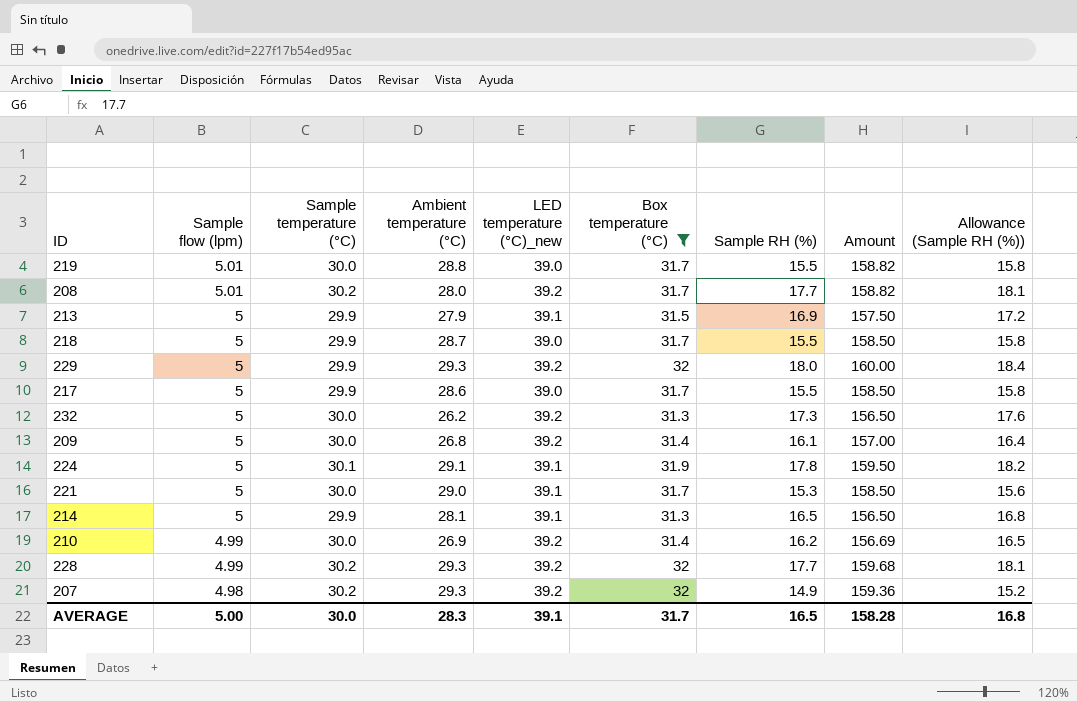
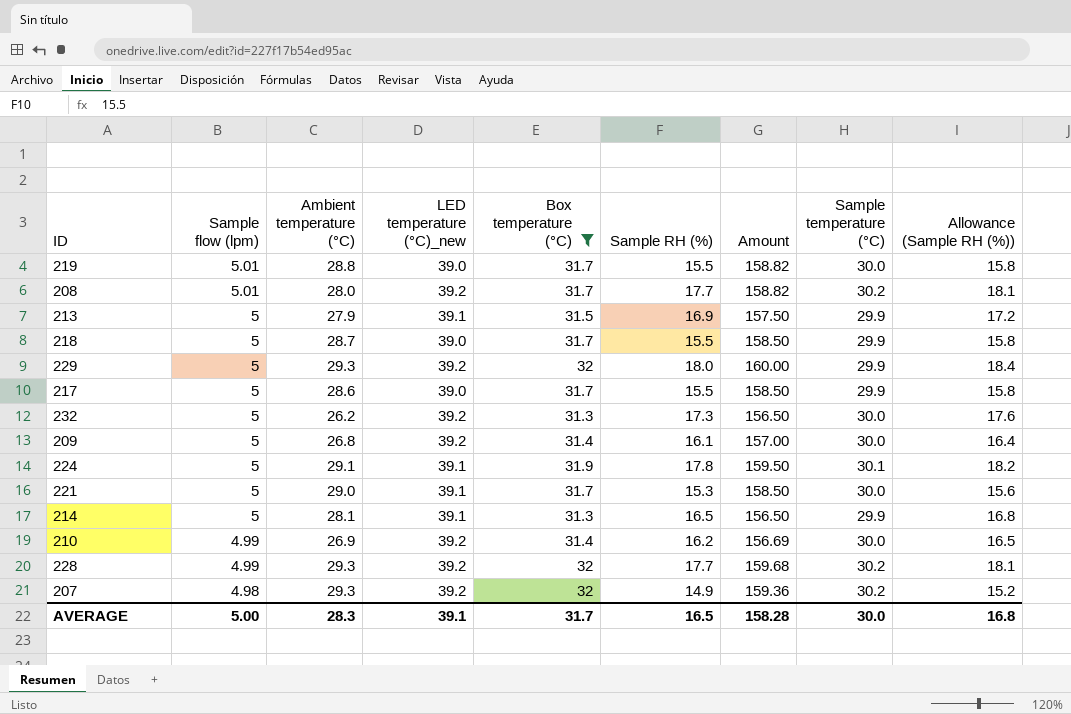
column Sample temperature (°C) | position: 3 -> 8

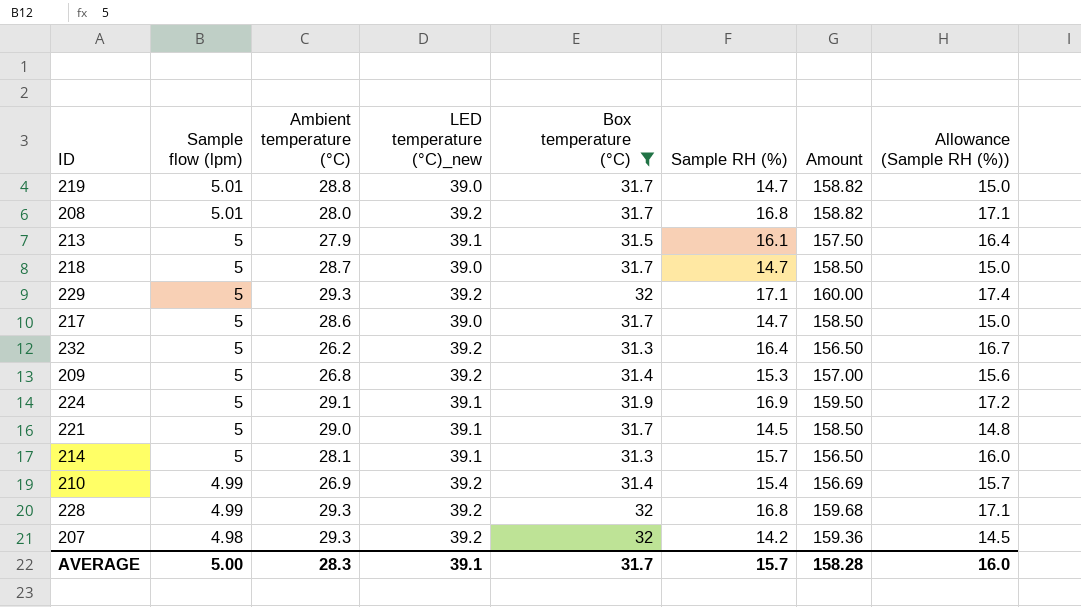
column Sample temperature (°C) | position: 8 -> none
219 | Sample RH (%): 15.5 -> 14.7
219 | Allowance (Sample RH (%)): 15.8 -> 15.0
208 | Sample RH (%): 17.7 -> 16.8
208 | Allowance (Sample RH (%)): 18.1 -> 17.1
213 | Sample RH (%): 16.9 -> 16.1
213 | Allowance (Sample RH (%)): 17.2 -> 16.4
218 | Sample RH (%): 15.5 -> 14.7
218 | Allowance (Sample RH (%)): 15.8 -> 15.0
229 | Sample RH (%): 18.0 -> 17.1
229 | Allowance (Sample RH (%)): 18.4 -> 17.4
217 | Sample RH (%): 15.5 -> 14.7
217 | Allowance (Sample RH (%)): 15.8 -> 15.0
232 | Sample RH (%): 17.3 -> 16.4
232 | Allowance (Sample RH (%)): 17.6 -> 16.7
209 | Sample RH (%): 16.1 -> 15.3
209 | Allowance (Sample RH (%)): 16.4 -> 15.6
224 | Sample RH (%): 17.8 -> 16.9
224 | Allowance (Sample RH (%)): 18.2 -> 17.2
221 | Sample RH (%): 15.3 -> 14.5
221 | Allowance (Sample RH (%)): 15.6 -> 14.8
214 | Sample RH (%): 16.5 -> 15.7
214 | Allowance (Sample RH (%)): 16.8 -> 16.0
210 | Sample RH (%): 16.2 -> 15.4
210 | Allowance (Sample RH (%)): 16.5 -> 15.7
228 | Sample RH (%): 17.7 -> 16.8
228 | Allowance (Sample RH (%)): 18.1 -> 17.1
207 | Sample RH (%): 14.9 -> 14.2
207 | Allowance (Sample RH (%)): 15.2 -> 14.5
AVERAGE | Sample RH (%): 16.5 -> 15.7
AVERAGE | Allowance (Sample RH (%)): 16.8 -> 16.0

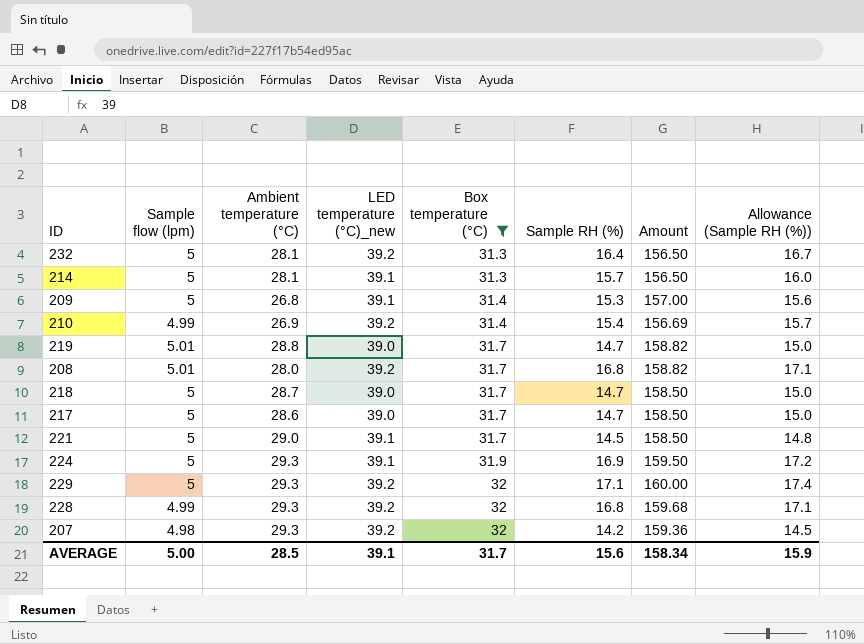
row order: Sample flow (lpm) descending -> Box temperature (°C) ascending
row 213: 5 | 27.9 | 39.1 | 31.5 | 16.1 | 157.50 | 16.4 -> none
232 | Ambient temperature (°C): 26.2 -> 28.1
209 | LED temperature (°C)_new: 39.2 -> 39.1
224 | Ambient temperature (°C): 29.1 -> 29.3
AVERAGE | Ambient temperature (°C): 28.3 -> 28.5
AVERAGE | Sample RH (%): 15.7 -> 15.6
AVERAGE | Amount: 158.28 -> 158.34
AVERAGE | Allowance (Sample RH (%)): 16.0 -> 15.9

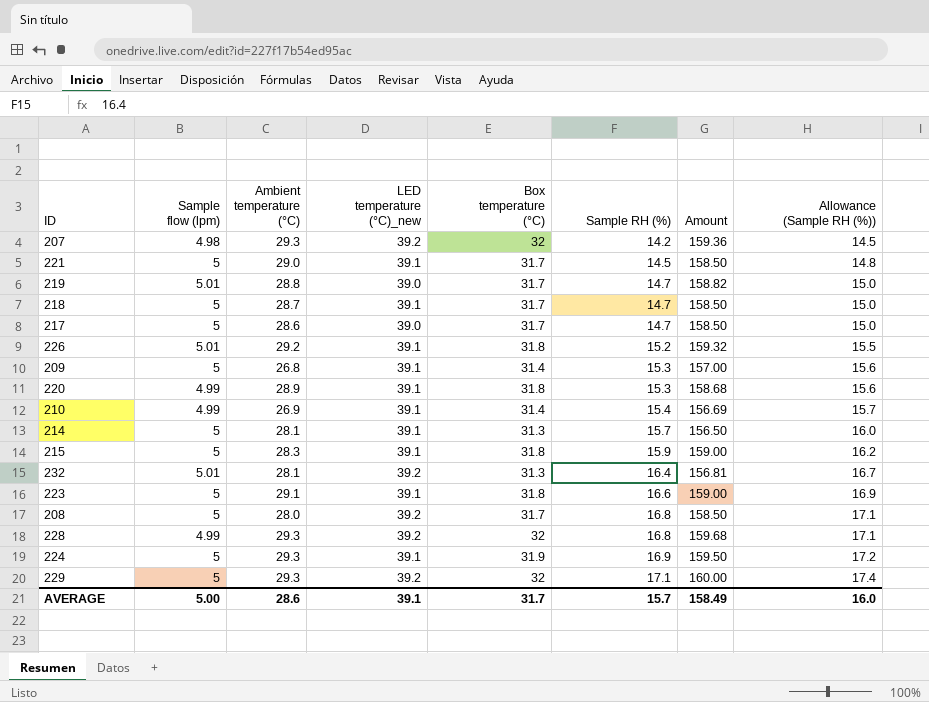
filter: Box temperature (°C) != 31.8 -> none
row order: Box temperature (°C) ascending -> Sample RH (%) ascending
218 | LED temperature (°C)_new: 39.0 -> 39.1
210 | LED temperature (°C)_new: 39.2 -> 39.1
232 | Sample flow (lpm): 5 -> 5.01
232 | Amount: 156.50 -> 156.81
208 | Sample flow (lpm): 5.01 -> 5
208 | Amount: 158.82 -> 158.50
AVERAGE | Ambient temperature (°C): 28.5 -> 28.6
AVERAGE | Sample RH (%): 15.6 -> 15.7
AVERAGE | Amount: 158.34 -> 158.49
AVERAGE | Allowance (Sample RH (%)): 15.9 -> 16.0

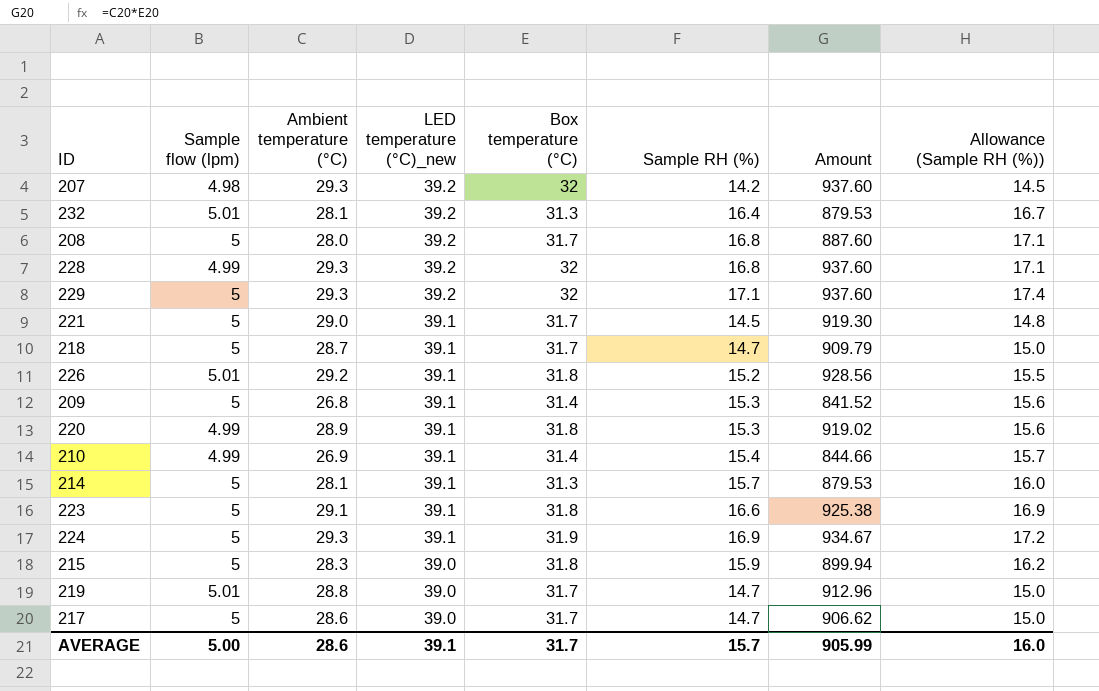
row order: Sample RH (%) ascending -> LED temperature (°C)_new descending
column Amount | formula: [Sample flow (lpm)] * [Box temperature (°C)] -> [Ambient temperature (°C)] * [Box temperature (°C)]
215 | LED temperature (°C)_new: 39.1 -> 39.0
AVERAGE | Amount: 158.49 -> 905.99

